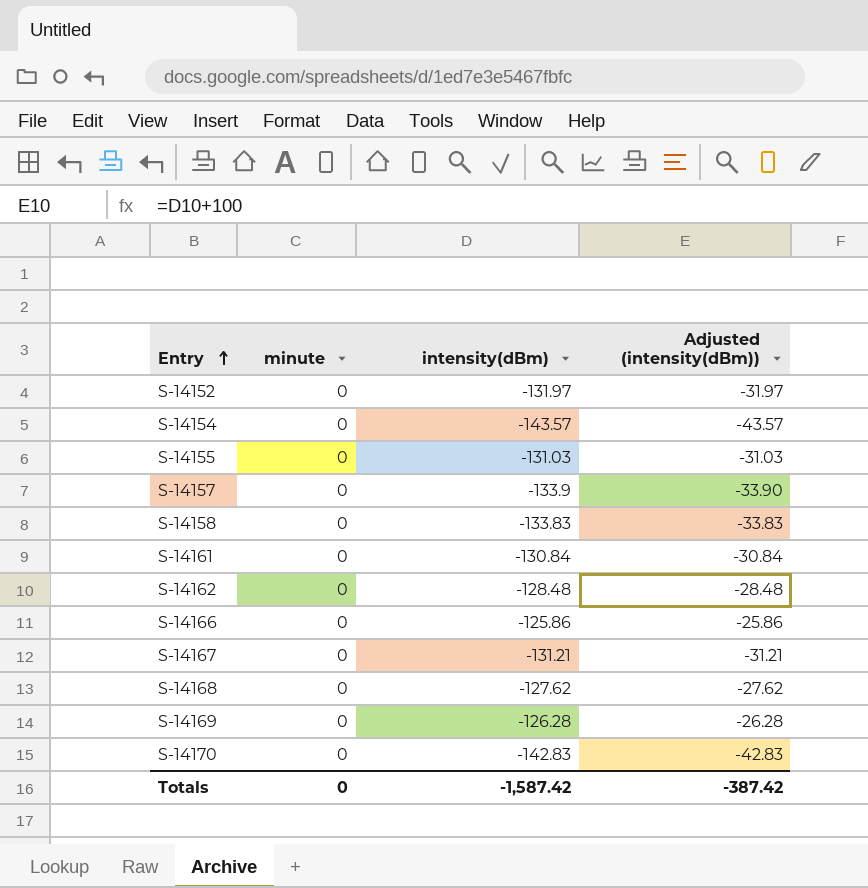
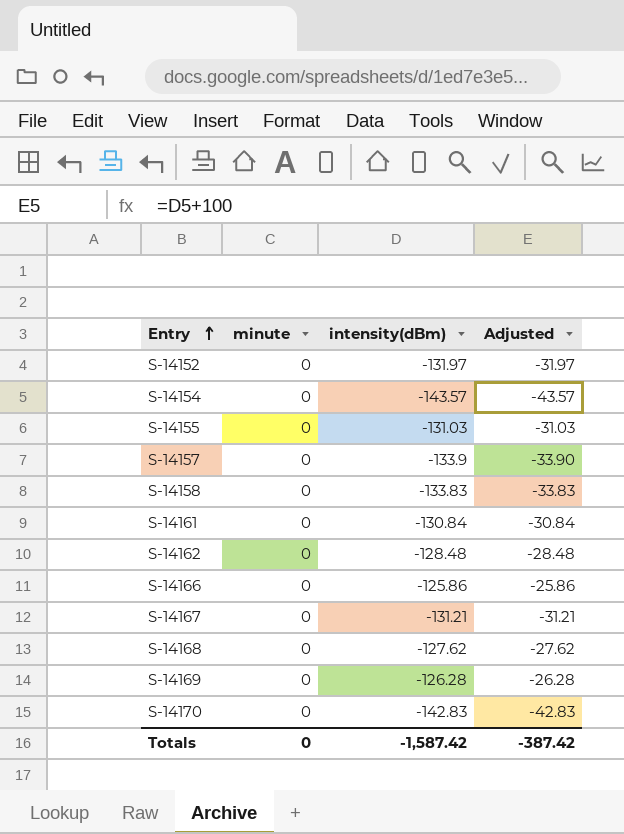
column name: Adjusted (intensity(dBm)) -> Adjusted

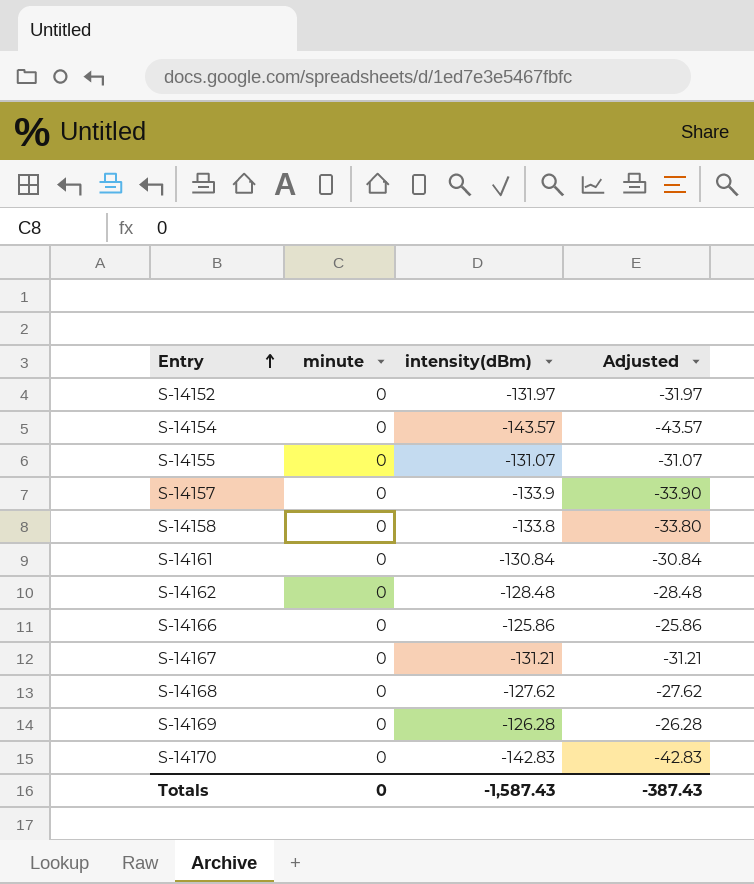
S-14155 | intensity(dBm): -131.03 -> -131.07
S-14155 | Adjusted: -31.03 -> -31.07
S-14158 | intensity(dBm): -133.83 -> -133.8
S-14158 | Adjusted: -33.83 -> -33.80
Totals | intensity(dBm): -1,587.42 -> -1,587.43
Totals | Adjusted: -387.42 -> -387.43

